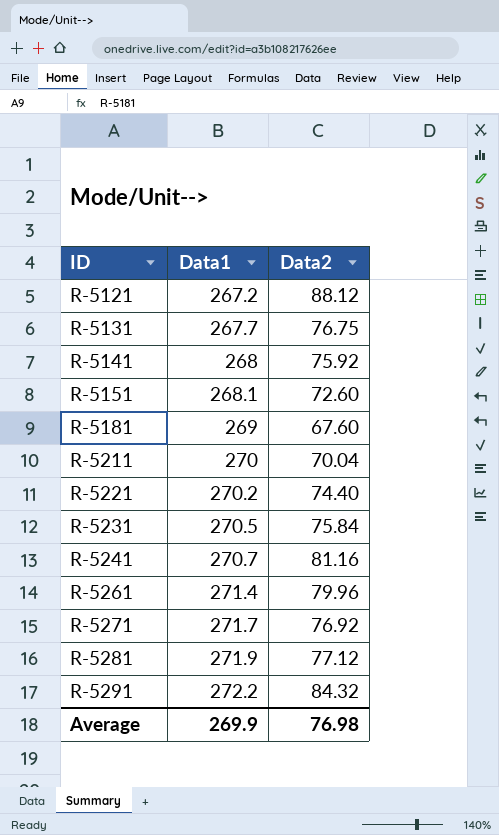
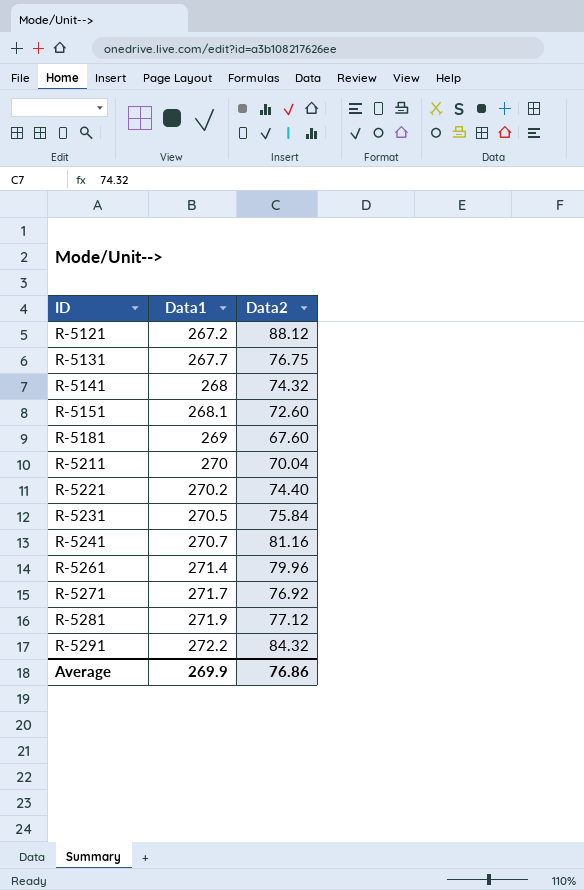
R-5141 | Data2: 75.92 -> 74.32
Average | Data2: 76.98 -> 76.86

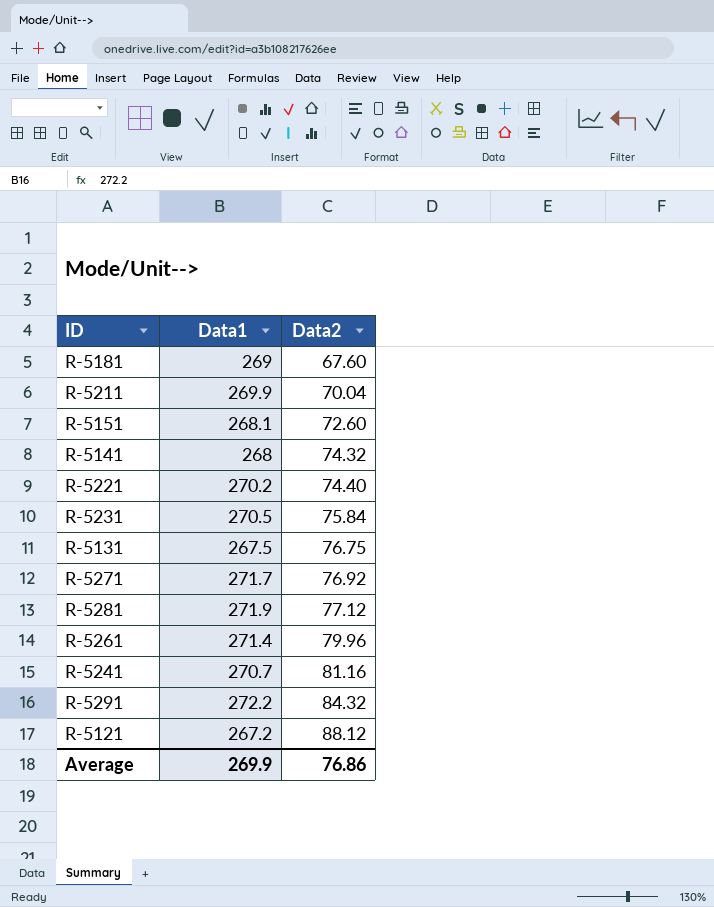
row order: ID ascending -> Data2 ascending
R-5211 | Data1: 270 -> 269.9
R-5131 | Data1: 267.7 -> 267.5

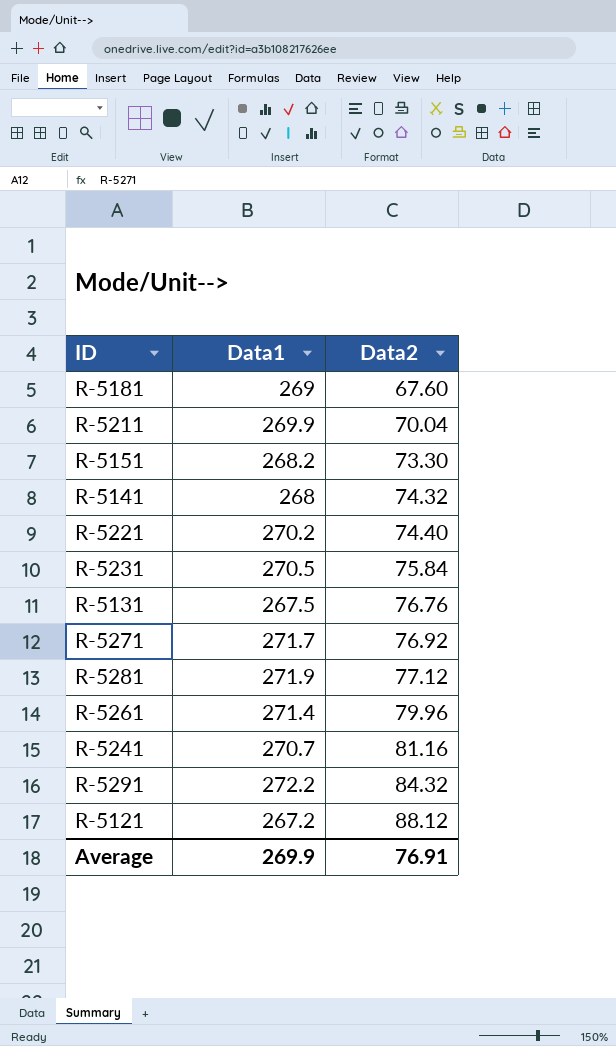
R-5151 | Data1: 268.1 -> 268.2
R-5151 | Data2: 72.60 -> 73.30
R-5131 | Data2: 76.75 -> 76.76
Average | Data2: 76.86 -> 76.91

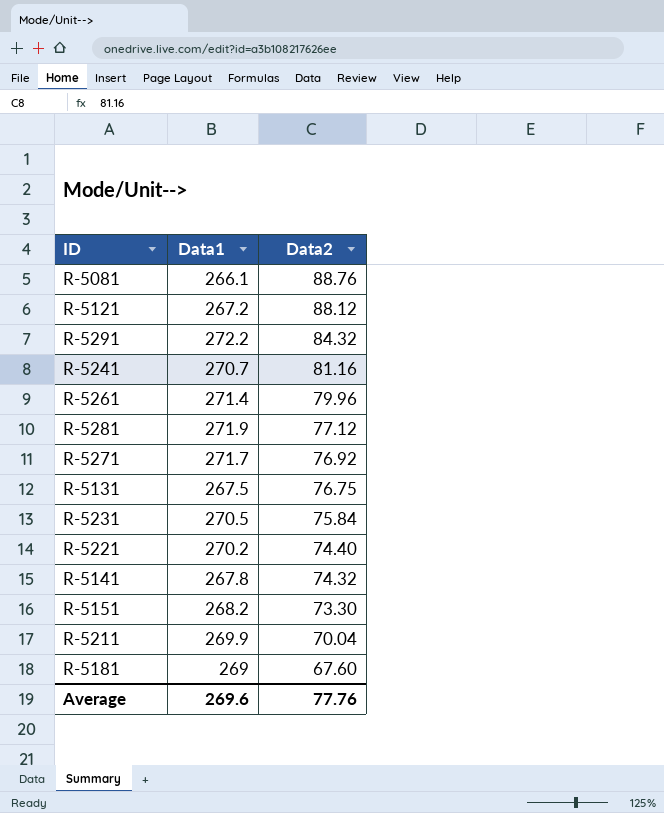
row order: Data2 ascending -> Data2 descending
row R-5081: none -> 266.1 | 88.76
R-5131 | Data2: 76.76 -> 76.75
R-5141 | Data1: 268 -> 267.8
Average | Data1: 269.9 -> 269.6
Average | Data2: 76.91 -> 77.76

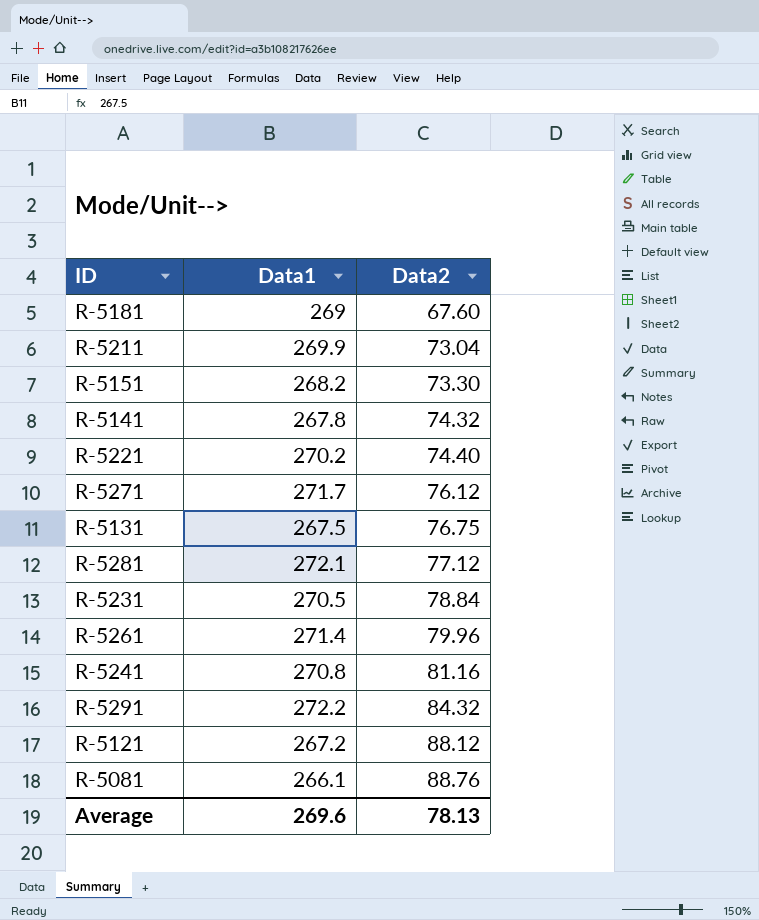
row order: Data2 descending -> Data2 ascending
R-5211 | Data2: 70.04 -> 73.04
R-5271 | Data2: 76.92 -> 76.12
R-5281 | Data1: 271.9 -> 272.1
R-5231 | Data2: 75.84 -> 78.84
R-5241 | Data1: 270.7 -> 270.8
Average | Data2: 77.76 -> 78.13

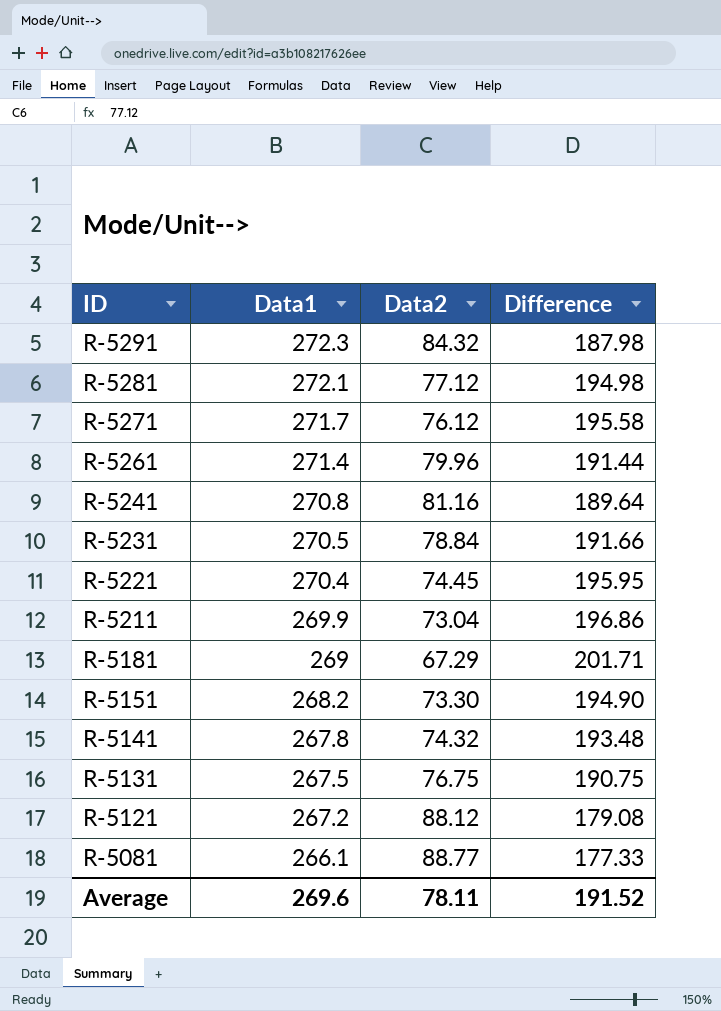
row order: Data2 ascending -> ID descending
column Difference | formula: none -> [Data1] - [Data2]
R-5291 | Data1: 272.2 -> 272.3
R-5221 | Data1: 270.2 -> 270.4
R-5221 | Data2: 74.40 -> 74.45
R-5181 | Data2: 67.60 -> 67.29
R-5081 | Data2: 88.76 -> 88.77
Average | Data2: 78.13 -> 78.11

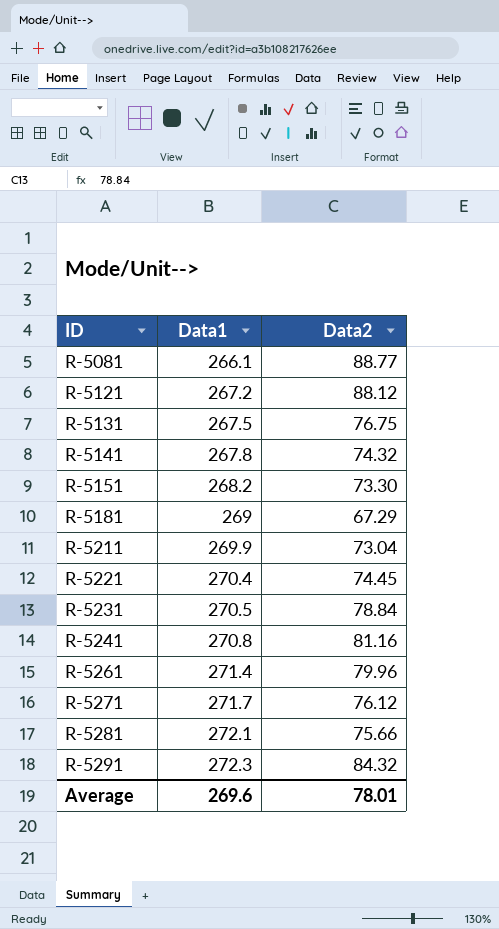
row order: ID descending -> ID ascending
column Difference | formula: [Data1] - [Data2] -> none
R-5281 | Data2: 77.12 -> 75.66
Average | Data2: 78.11 -> 78.01

